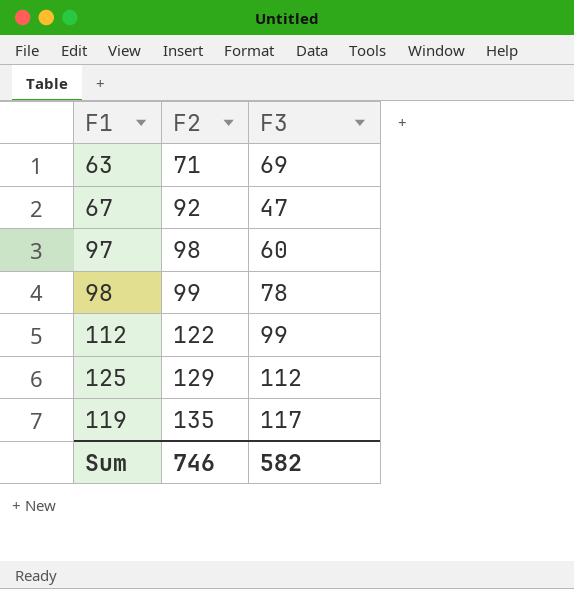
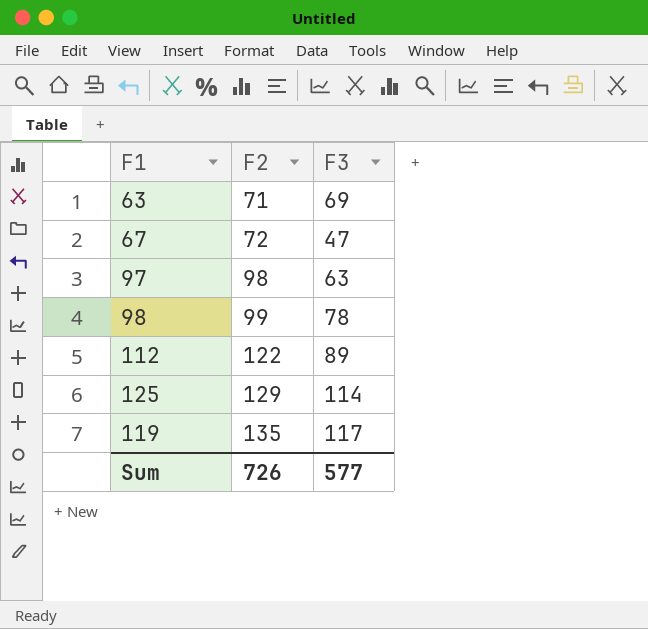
67 | F2: 92 -> 72
97 | F3: 60 -> 63
112 | F3: 99 -> 89
125 | F3: 112 -> 114
Sum | F2: 746 -> 726
Sum | F3: 582 -> 577

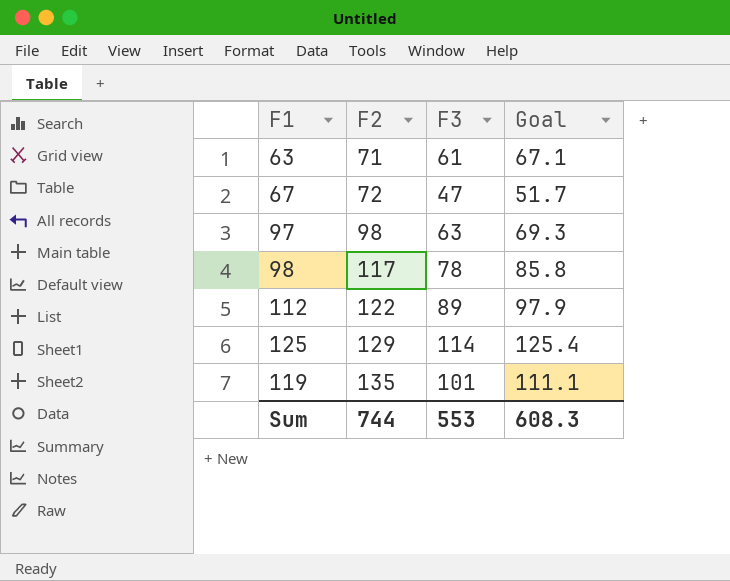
column Goal | formula: none -> [F3] * 1.1
63 | F3: 69 -> 61
98 | F2: 99 -> 117
119 | F3: 117 -> 101
Sum | F2: 726 -> 744
Sum | F3: 577 -> 553

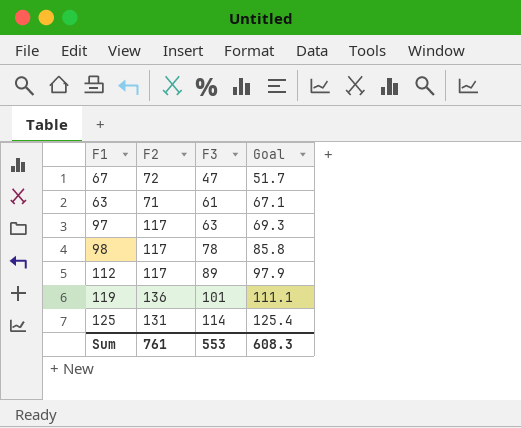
row order: F2 ascending -> F3 ascending
97 | F2: 98 -> 117
112 | F2: 122 -> 117
119 | F2: 135 -> 136
125 | F2: 129 -> 131
Sum | F2: 744 -> 761

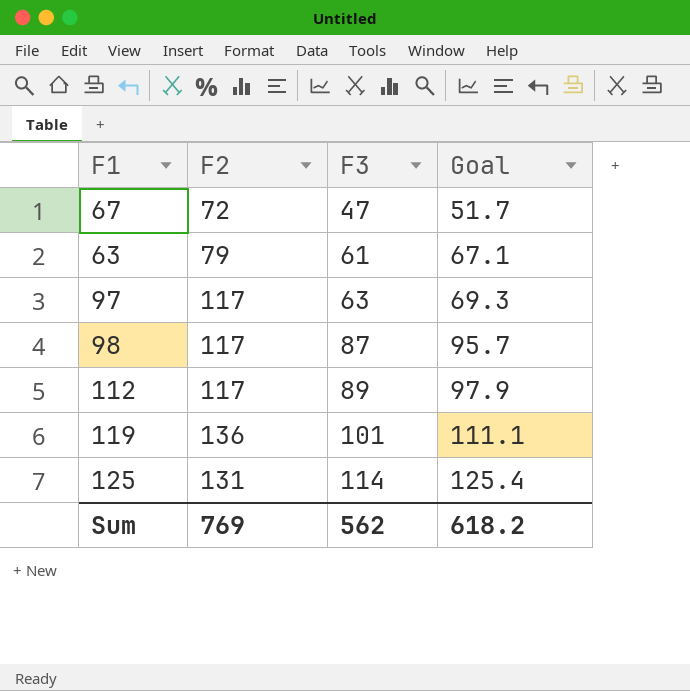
63 | F2: 71 -> 79
98 | F3: 78 -> 87
98 | Goal: 85.8 -> 95.7
Sum | F2: 761 -> 769
Sum | F3: 553 -> 562
Sum | Goal: 608.3 -> 618.2

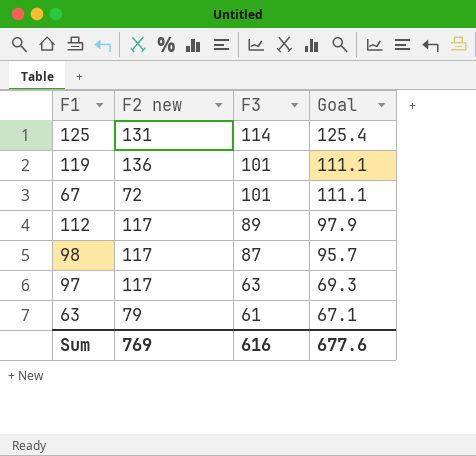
row order: F3 ascending -> F3 descending
column name: F2 -> F2 new
67 | F3: 47 -> 101
67 | Goal: 51.7 -> 111.1
Sum | F3: 562 -> 616
Sum | Goal: 618.2 -> 677.6

